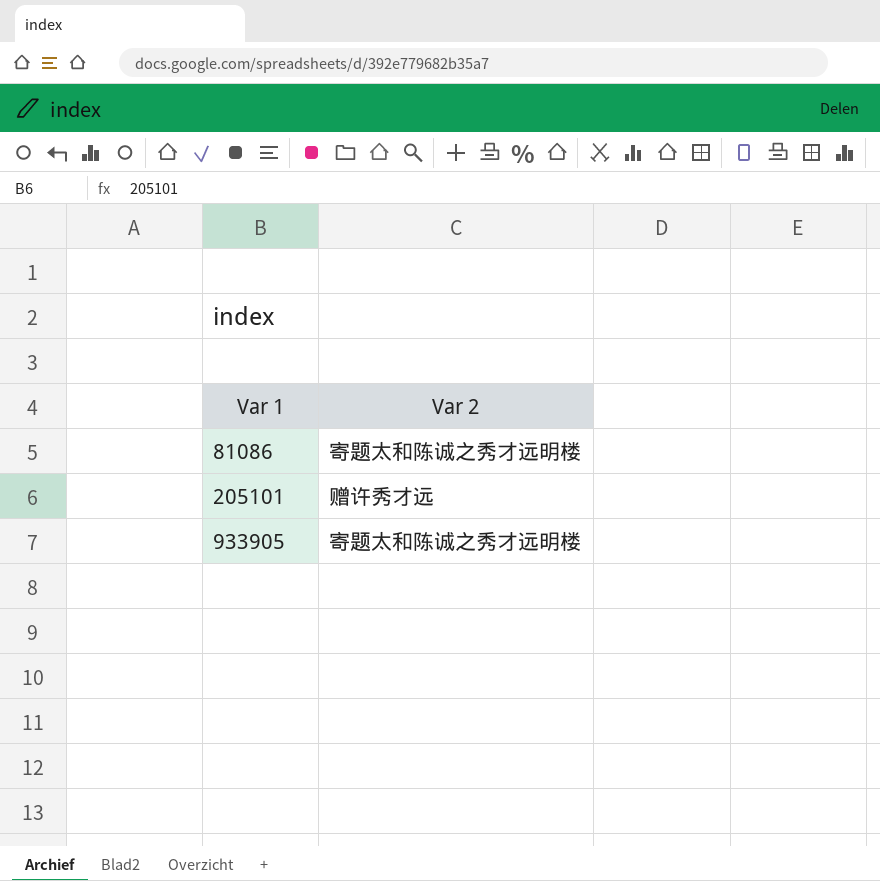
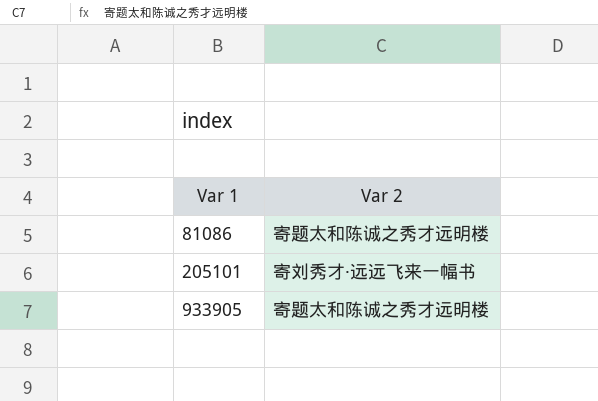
205101 | Var 2: 赠许秀才远 -> 寄刘秀才·远远飞来一幅书

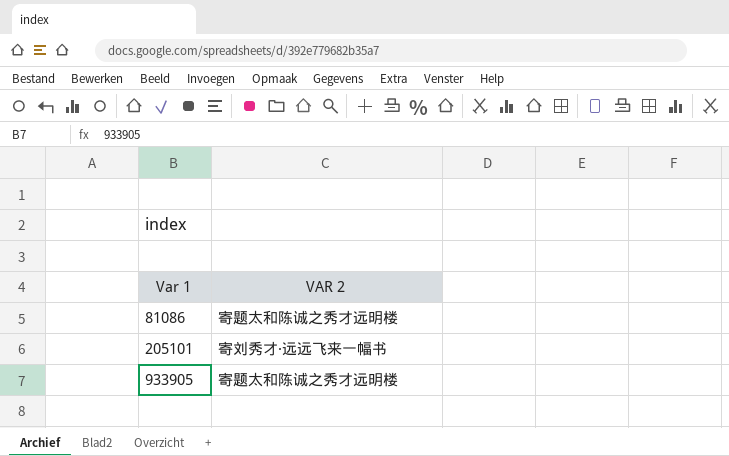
column name: Var 2 -> VAR 2

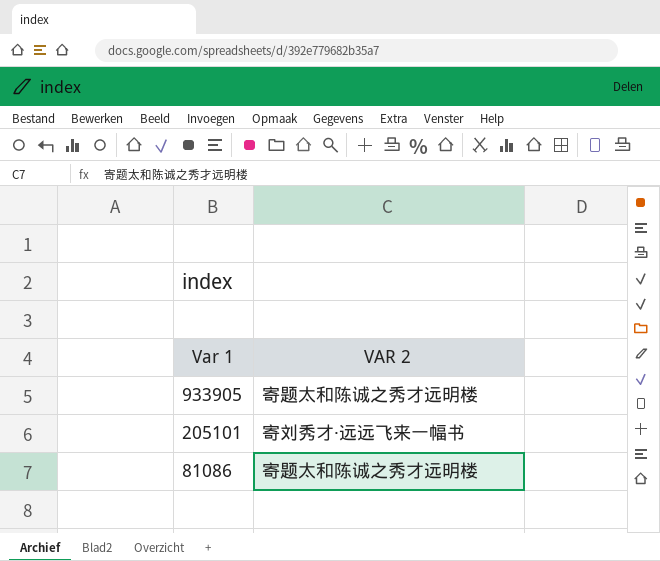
row order: Var 1 ascending -> Var 1 descending

